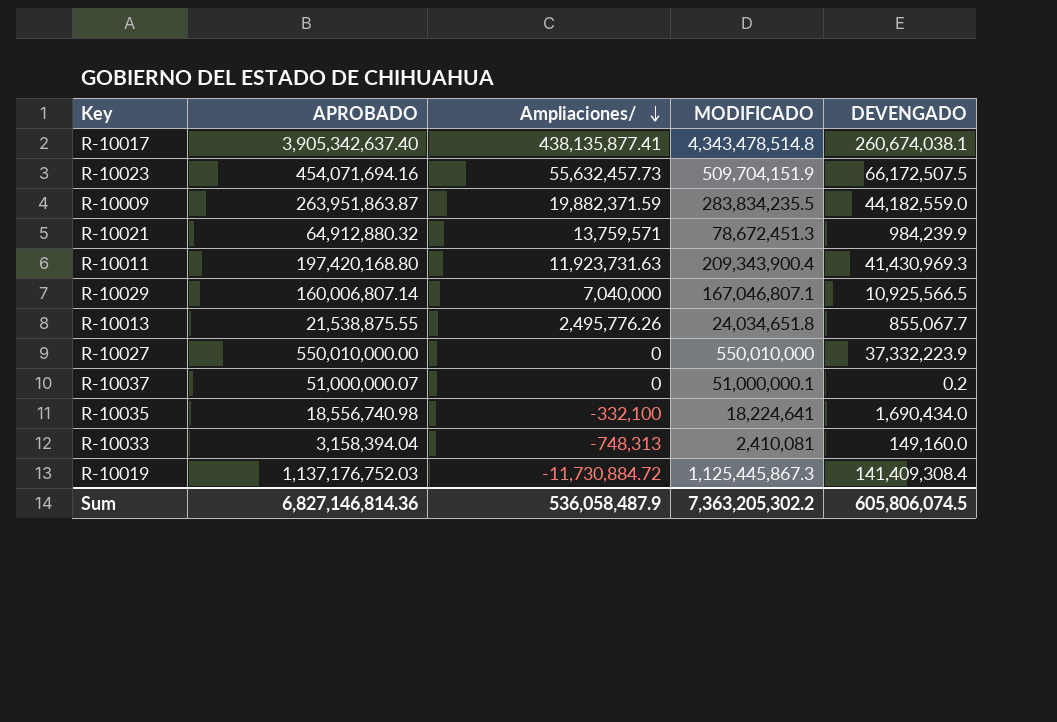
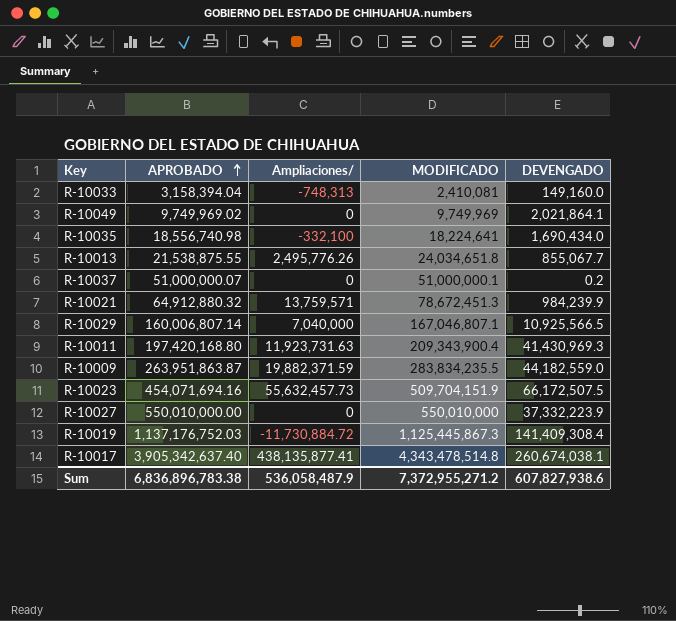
row order: Ampliaciones/ descending -> APROBADO ascending
row R-10049: none -> 9,749,969.02 | 0 | 9,749,969 | 2,021,864.1
Sum | APROBADO: 6,827,146,814.36 -> 6,836,896,783.38
Sum | MODIFICADO: 7,363,205,302.2 -> 7,372,955,271.2
Sum | DEVENGADO: 605,806,074.5 -> 607,827,938.6

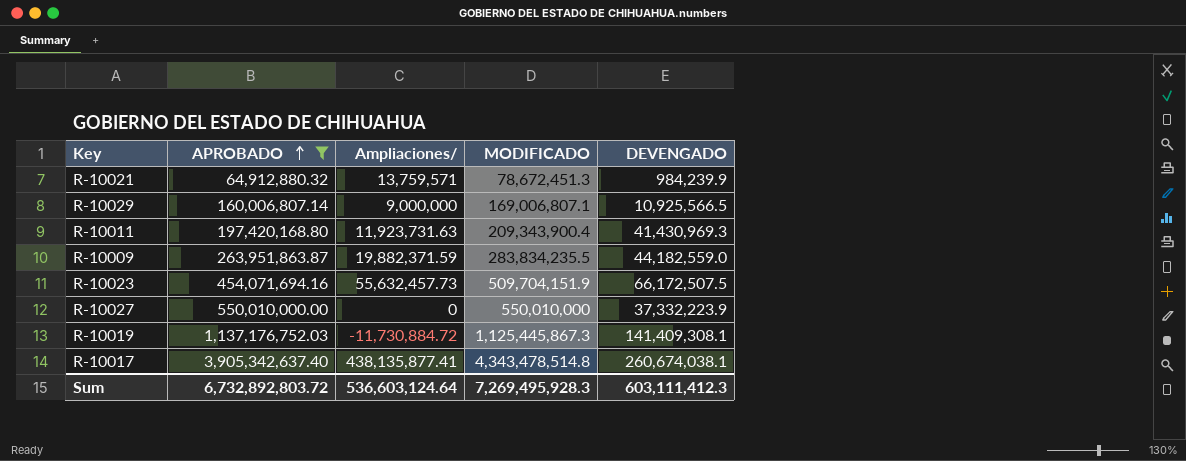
filter: none -> APROBADO >= 64,912,880.32
R-10029 | Ampliaciones/: 7,040,000 -> 9,000,000
R-10029 | MODIFICADO: 167,046,807.1 -> 169,006,807.1
R-10019 | DEVENGADO: 141,409,308.4 -> 141,409,308.1
Sum | APROBADO: 6,836,896,783.38 -> 6,732,892,803.72
Sum | Ampliaciones/: 536,058,487.9 -> 536,603,124.64
Sum | MODIFICADO: 7,372,955,271.2 -> 7,269,495,928.3
Sum | DEVENGADO: 607,827,938.6 -> 603,111,412.3

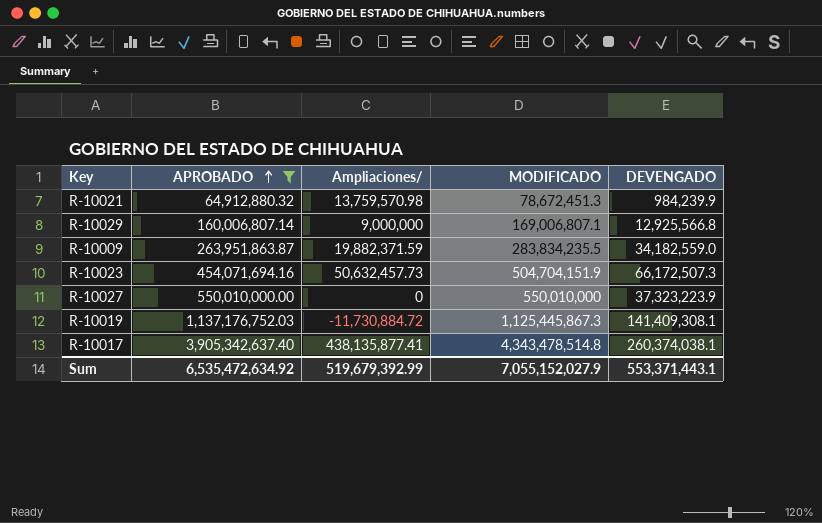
row R-10011: 197,420,168.80 | 11,923,731.63 | 209,343,900.4 | 41,430,969.3 -> none
R-10021 | Ampliaciones/: 13,759,571 -> 13,759,570.98
R-10029 | DEVENGADO: 10,925,566.5 -> 12,925,566.8
R-10009 | DEVENGADO: 44,182,559.0 -> 34,182,559.0
R-10023 | Ampliaciones/: 55,632,457.73 -> 50,632,457.73
R-10023 | MODIFICADO: 509,704,151.9 -> 504,704,151.9
R-10023 | DEVENGADO: 66,172,507.5 -> 66,172,507.3
R-10027 | DEVENGADO: 37,332,223.9 -> 37,323,223.9
R-10017 | DEVENGADO: 260,674,038.1 -> 260,374,038.1
Sum | APROBADO: 6,732,892,803.72 -> 6,535,472,634.92
Sum | Ampliaciones/: 536,603,124.64 -> 519,679,392.99
Sum | MODIFICADO: 7,269,495,928.3 -> 7,055,152,027.9
Sum | DEVENGADO: 603,111,412.3 -> 553,371,443.1

